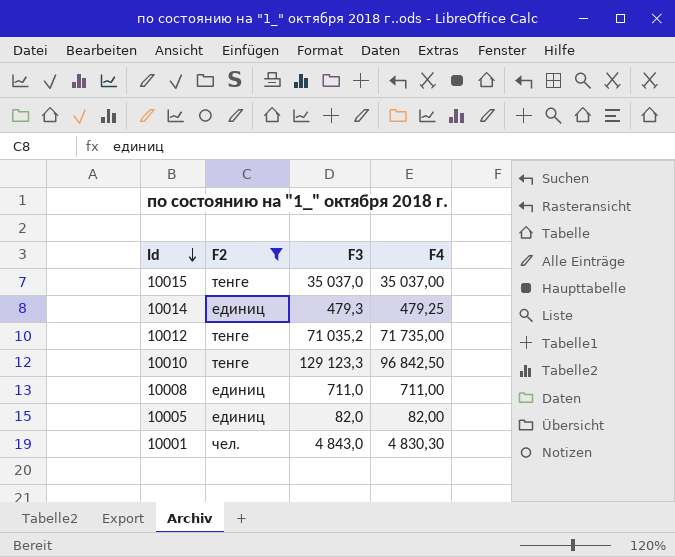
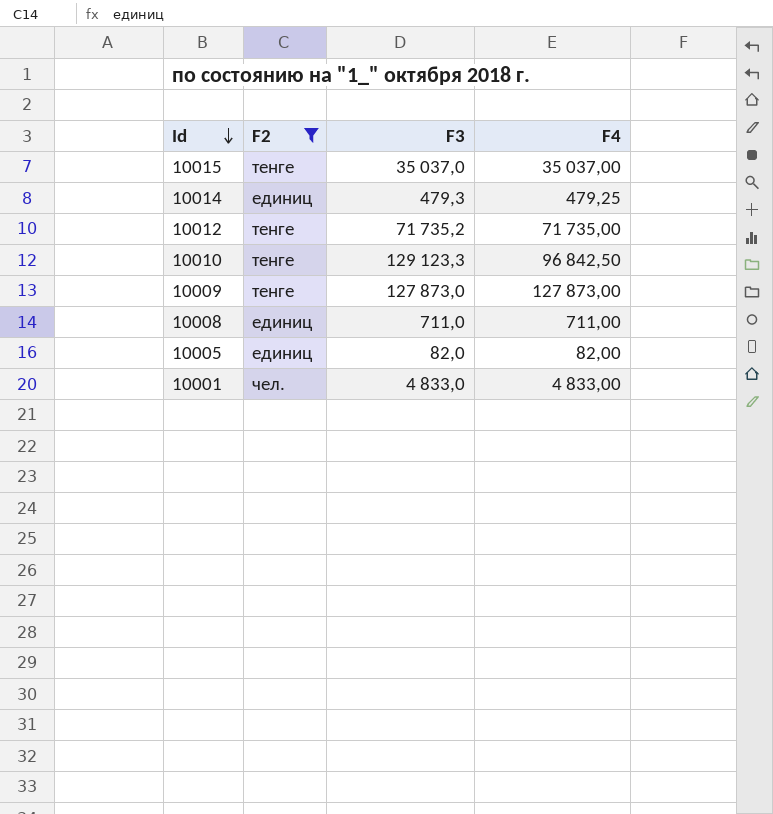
10012 | F3: 71 035,2 -> 71 735,2
row 10009: none -> тенге | 127 873,0 | 127 873,00
10001 | F3: 4 843,0 -> 4 833,0
10001 | F4: 4 830,30 -> 4 833,00

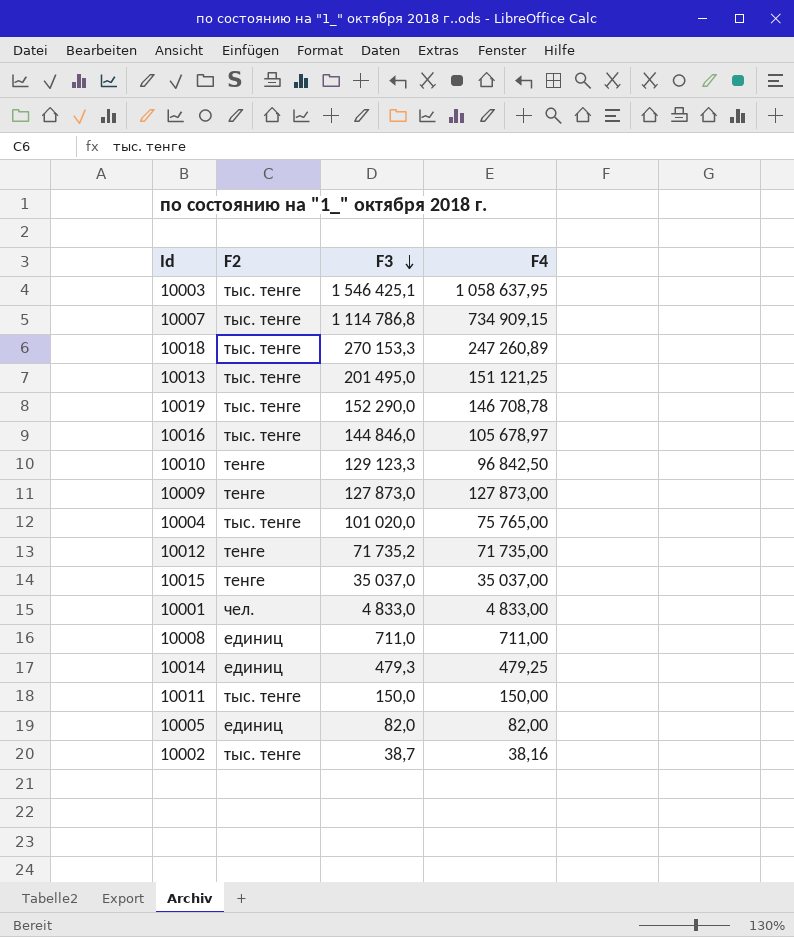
filter: F2 != тыс. тенге -> none
row order: Id descending -> F3 descending

